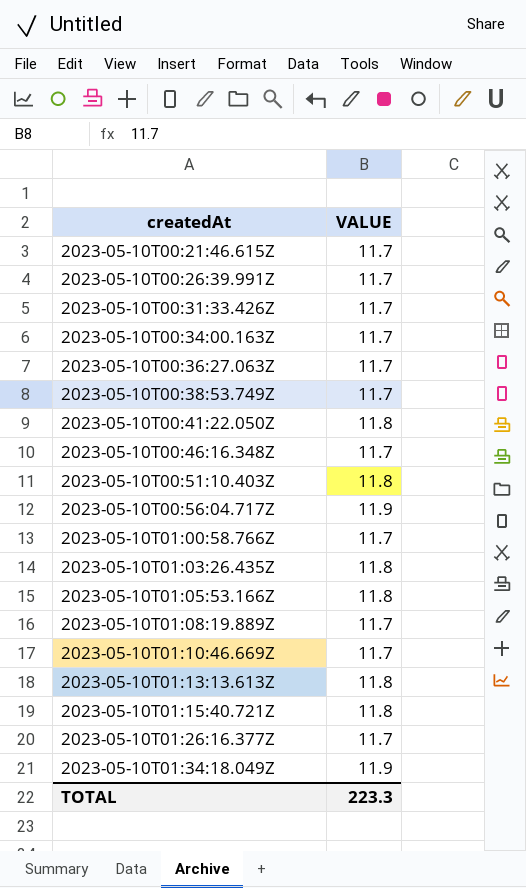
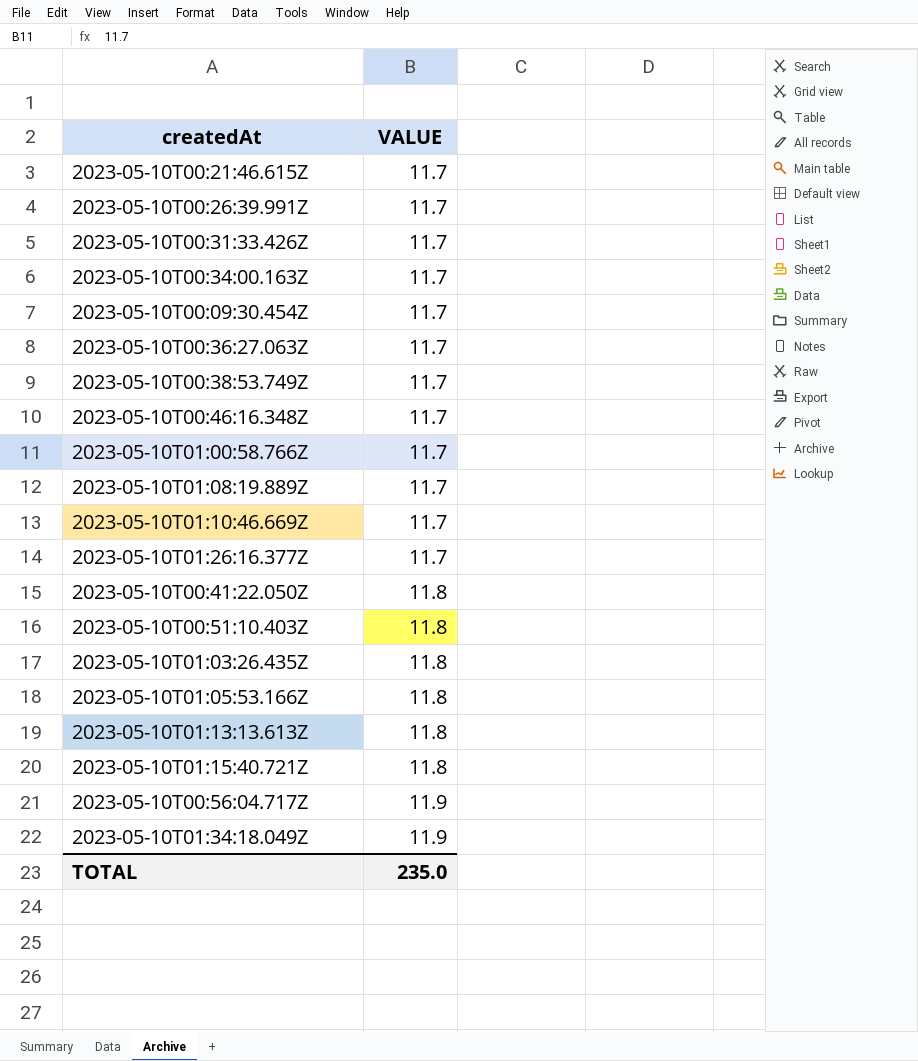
row order: createdAt ascending -> VALUE ascending
row 2023-05-10T00:09:30.454Z: none -> 11.7
TOTAL | VALUE: 223.3 -> 235.0

